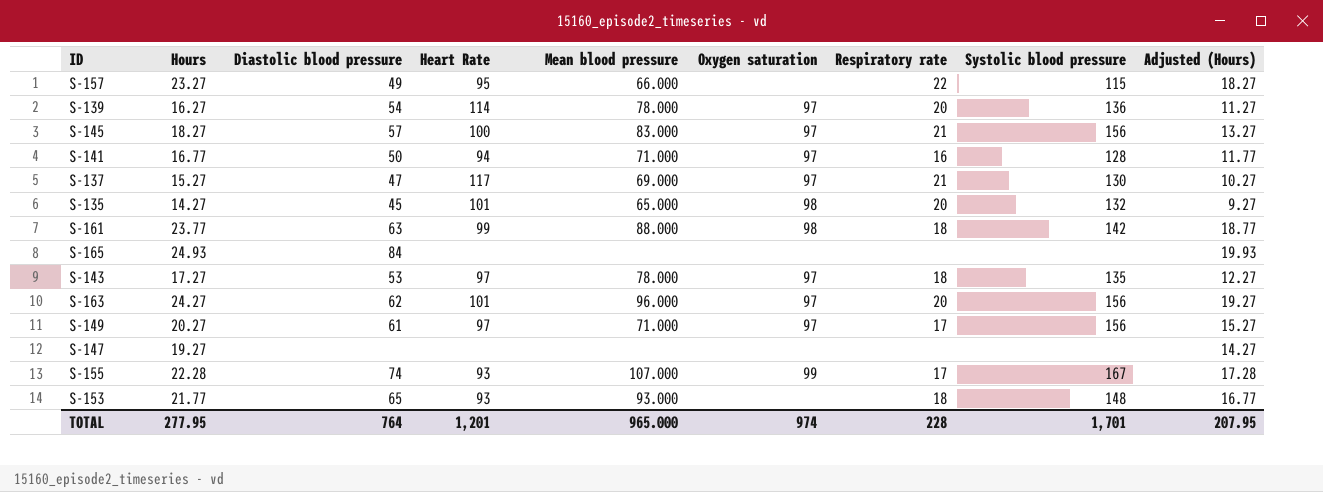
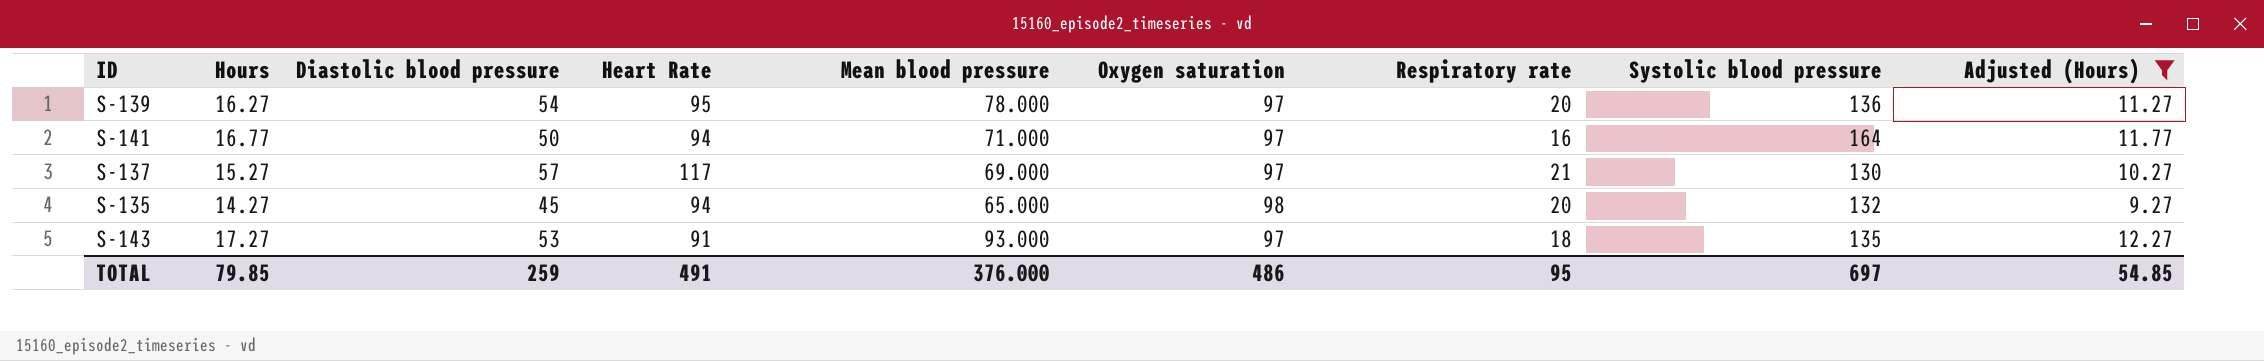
filter: none -> Adjusted (Hours) <= 12.27
S-139 | Heart Rate: 114 -> 95
S-141 | Systolic blood pressure: 128 -> 164
S-137 | Diastolic blood pressure: 47 -> 57
S-135 | Heart Rate: 101 -> 94
S-143 | Heart Rate: 97 -> 91
S-143 | Mean blood pressure: 78.000 -> 93.000
TOTAL | Hours: 277.95 -> 79.85
TOTAL | Diastolic blood pressure: 764 -> 259
TOTAL | Heart Rate: 1,201 -> 491
TOTAL | Mean blood pressure: 965.000 -> 376.000
TOTAL | Oxygen saturation: 974 -> 486
TOTAL | Respiratory rate: 228 -> 95
TOTAL | Systolic blood pressure: 1,701 -> 697
TOTAL | Adjusted (Hours): 207.95 -> 54.85

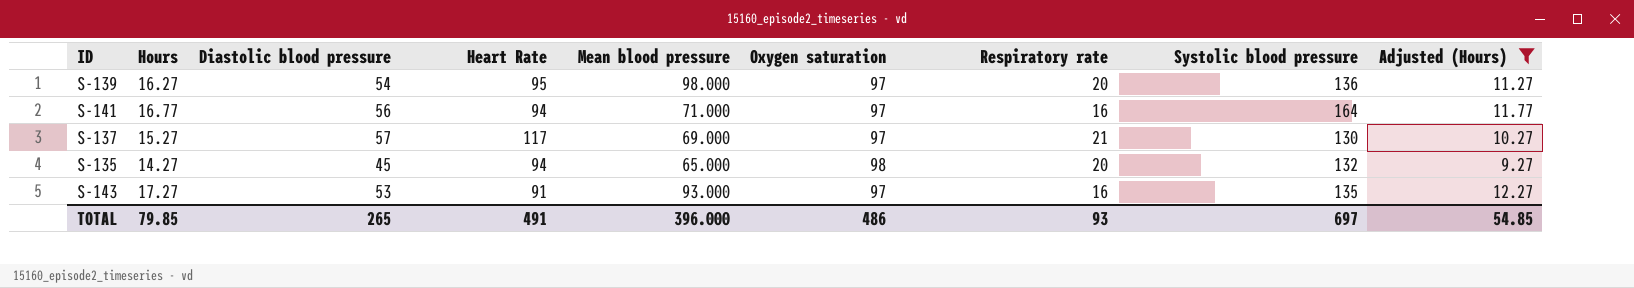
S-139 | Mean blood pressure: 78.000 -> 98.000
S-141 | Diastolic blood pressure: 50 -> 56
S-143 | Respiratory rate: 18 -> 16
TOTAL | Diastolic blood pressure: 259 -> 265
TOTAL | Mean blood pressure: 376.000 -> 396.000
TOTAL | Respiratory rate: 95 -> 93

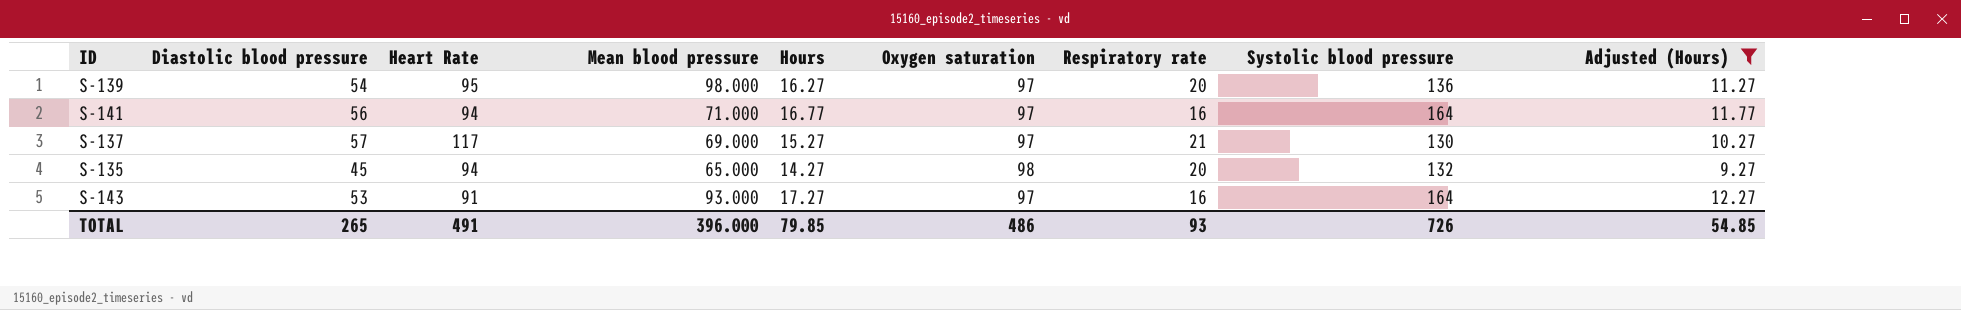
column Hours | position: 2 -> 5
S-143 | Systolic blood pressure: 135 -> 164
TOTAL | Systolic blood pressure: 697 -> 726

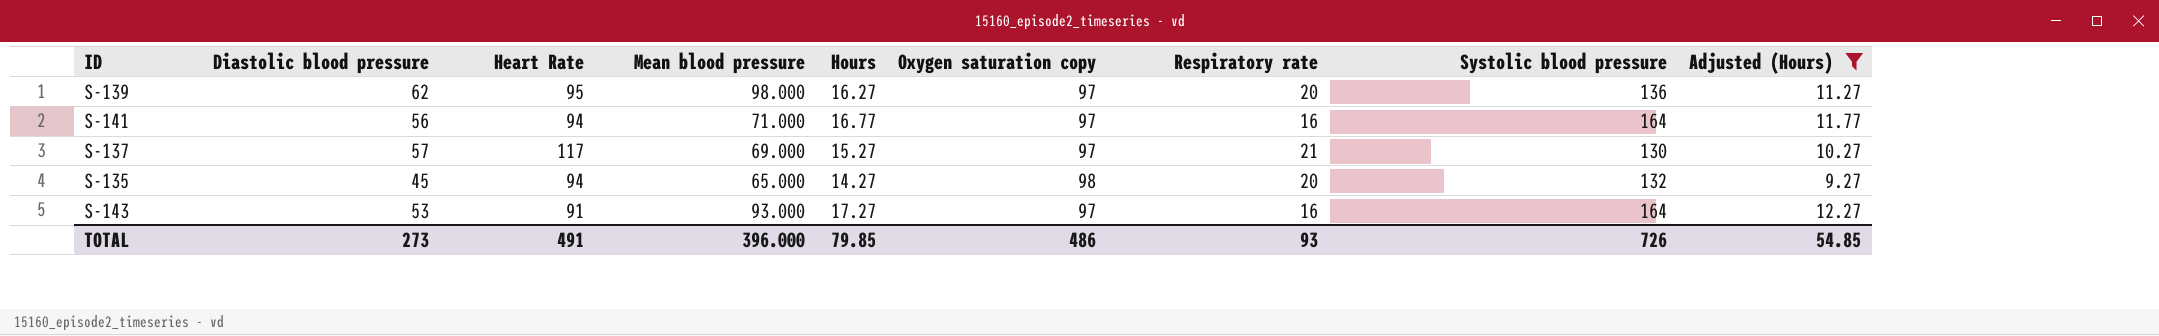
column name: Oxygen saturation -> Oxygen saturation copy
S-139 | Diastolic blood pressure: 54 -> 62
TOTAL | Diastolic blood pressure: 265 -> 273

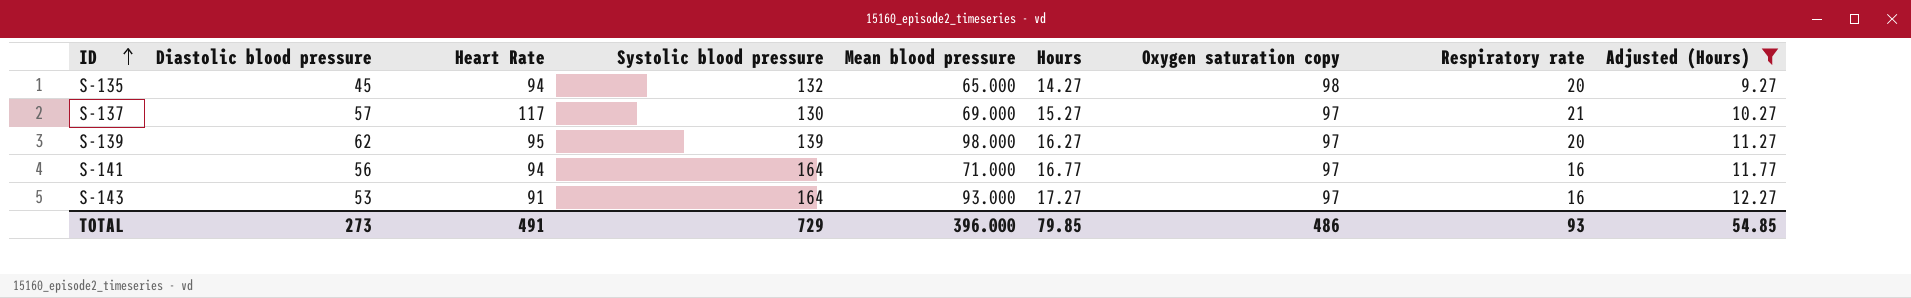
row order: none -> ID ascending
column Systolic blood pressure | position: 8 -> 4
S-139 | Systolic blood pressure: 136 -> 139
TOTAL | Systolic blood pressure: 726 -> 729

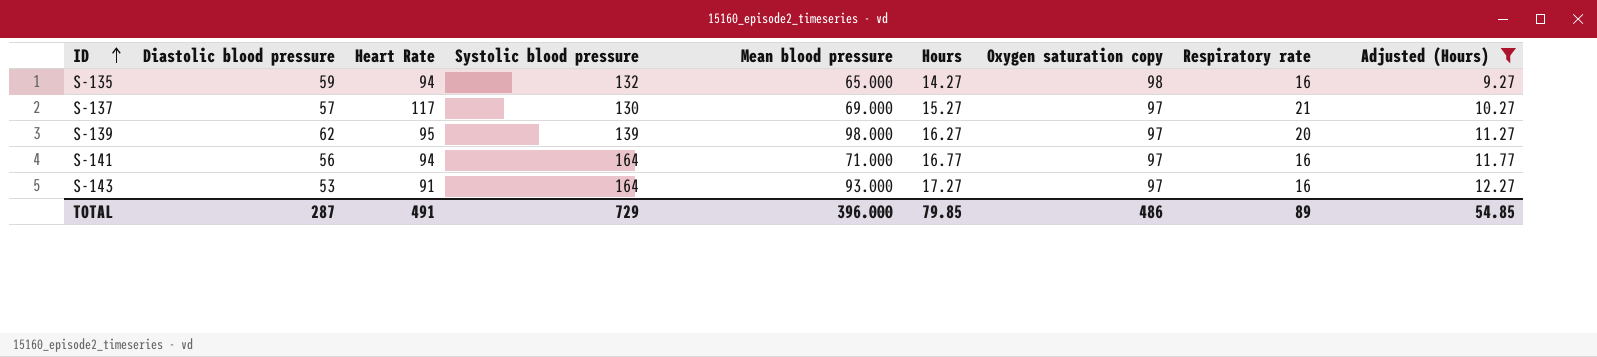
S-135 | Diastolic blood pressure: 45 -> 59
S-135 | Respiratory rate: 20 -> 16
TOTAL | Diastolic blood pressure: 273 -> 287
TOTAL | Respiratory rate: 93 -> 89

